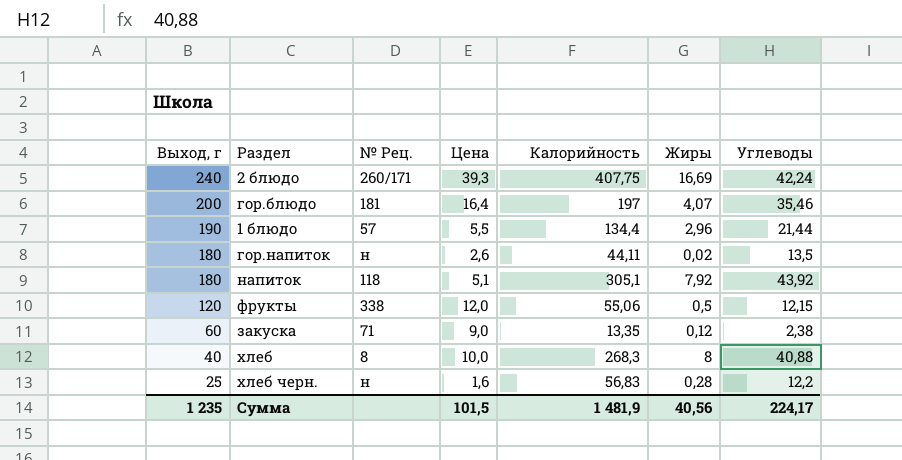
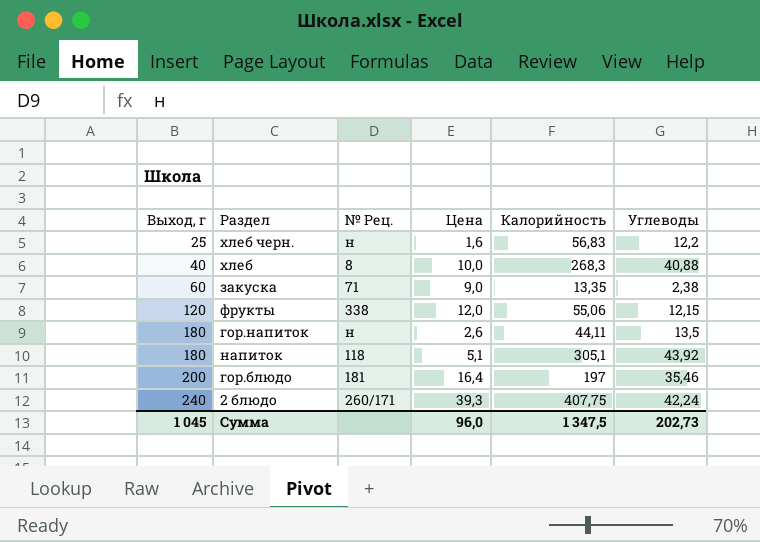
row order: Выход, г descending -> Выход, г ascending
column Жиры | position: 6 -> none
row 1 блюдо: 190 | 57 | 5,5 | 134,4 | 2,96 | 21,44 -> none
Сумма | Выход, г: 1 235 -> 1 045
Сумма | Цена: 101,5 -> 96,0
Сумма | Калорийность: 1 481,9 -> 1 347,5
Сумма | Углеводы: 224,17 -> 202,73

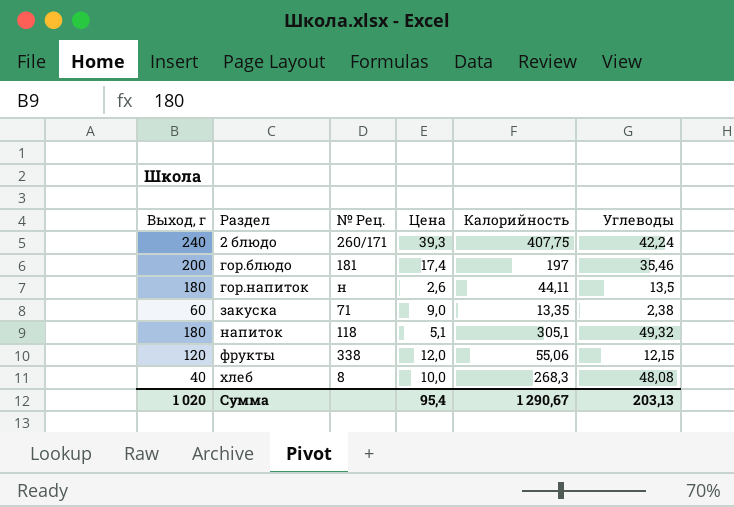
row order: Выход, г ascending -> Раздел ascending
row хлеб черн.: 25 | н | 1,6 | 56,83 | 12,2 -> none
гор.блюдо | Цена: 16,4 -> 17,4
напиток | Углеводы: 43,92 -> 49,32
хлеб | Углеводы: 40,88 -> 48,08
Сумма | Выход, г: 1 045 -> 1 020
Сумма | Цена: 96,0 -> 95,4
Сумма | Калорийность: 1 347,5 -> 1 290,67
Сумма | Углеводы: 202,73 -> 203,13

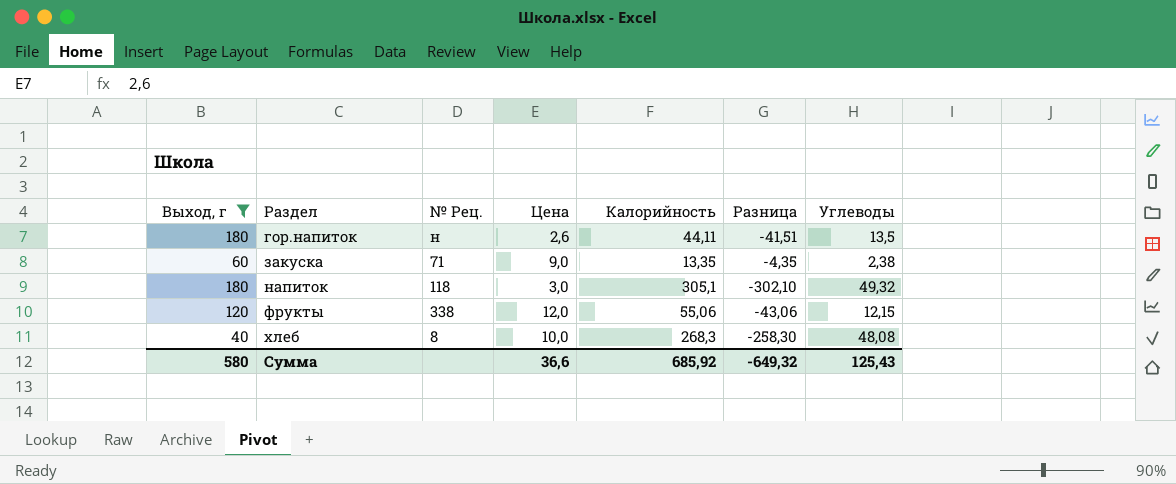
filter: none -> Выход, г <= 180
column Разница | formula: none -> [Цена] - [Калорийность]
напиток | Цена: 5,1 -> 3,0
Сумма | Выход, г: 1 020 -> 580
Сумма | Цена: 95,4 -> 36,6
Сумма | Калорийность: 1 290,67 -> 685,92
Сумма | Углеводы: 203,13 -> 125,43

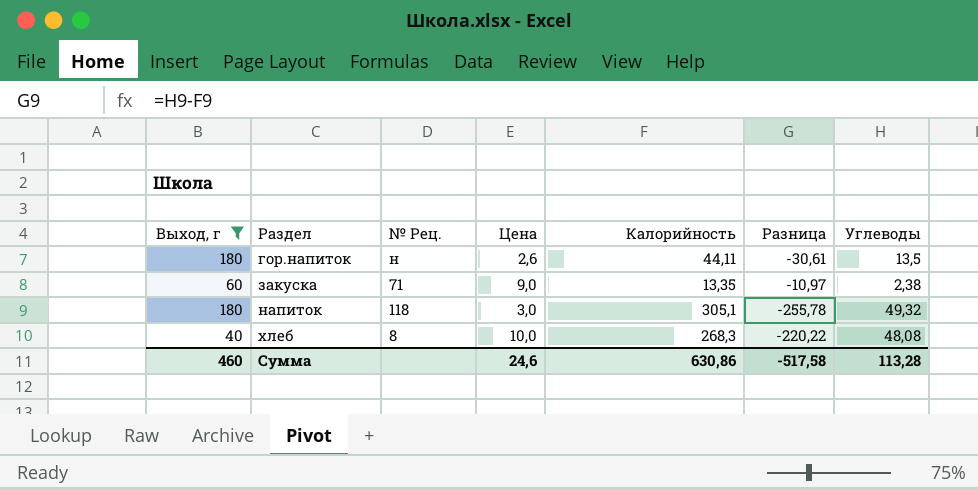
column Разница | formula: [Цена] - [Калорийность] -> [Углеводы] - [Калорийность]
row фрукты: 120 | 338 | 12,0 | 55,06 | -43,06 | 12,15 -> none
Сумма | Выход, г: 580 -> 460
Сумма | Цена: 36,6 -> 24,6
Сумма | Калорийность: 685,92 -> 630,86
Сумма | Разница: -649,32 -> -517,58
Сумма | Углеводы: 125,43 -> 113,28

